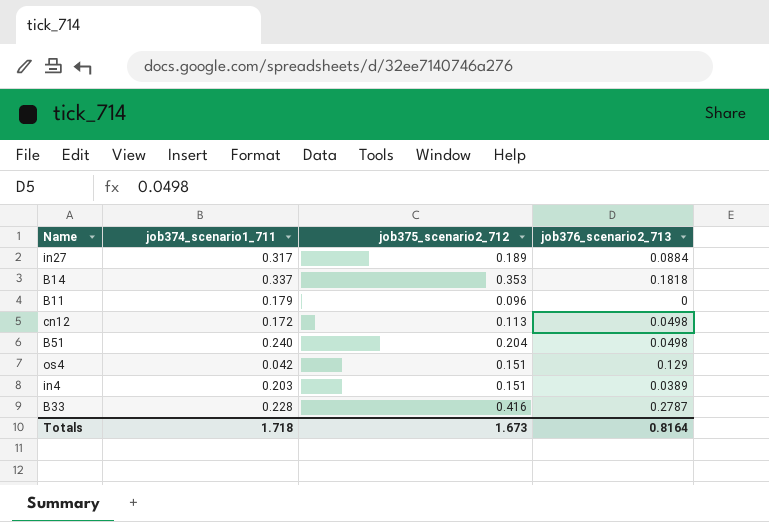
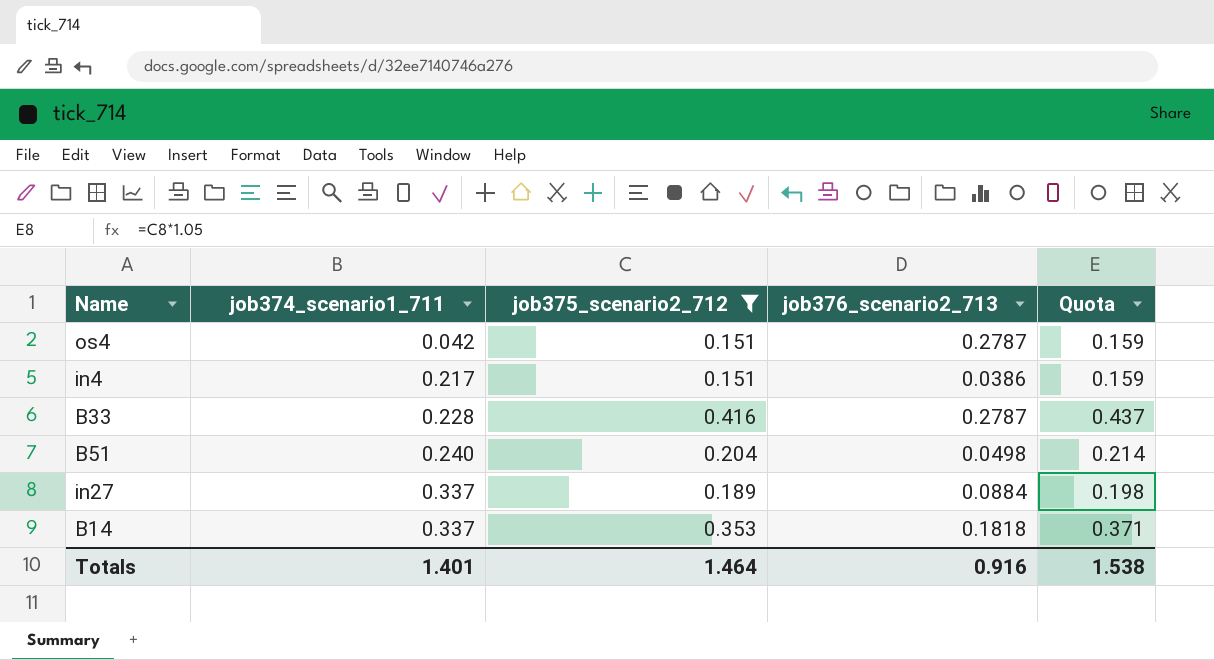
filter: none -> job375_scenario2_712 >= 0.151
row order: none -> job374_scenario1_711 ascending
column Quota | formula: none -> [job375_scenario2_712] * 1.05
os4 | job376_scenario2_713: 0.129 -> 0.2787
in4 | job374_scenario1_711: 0.203 -> 0.217
in4 | job376_scenario2_713: 0.0389 -> 0.0386
in27 | job374_scenario1_711: 0.317 -> 0.337
Totals | job374_scenario1_711: 1.718 -> 1.401
Totals | job375_scenario2_712: 1.673 -> 1.464
Totals | job376_scenario2_713: 0.8164 -> 0.916

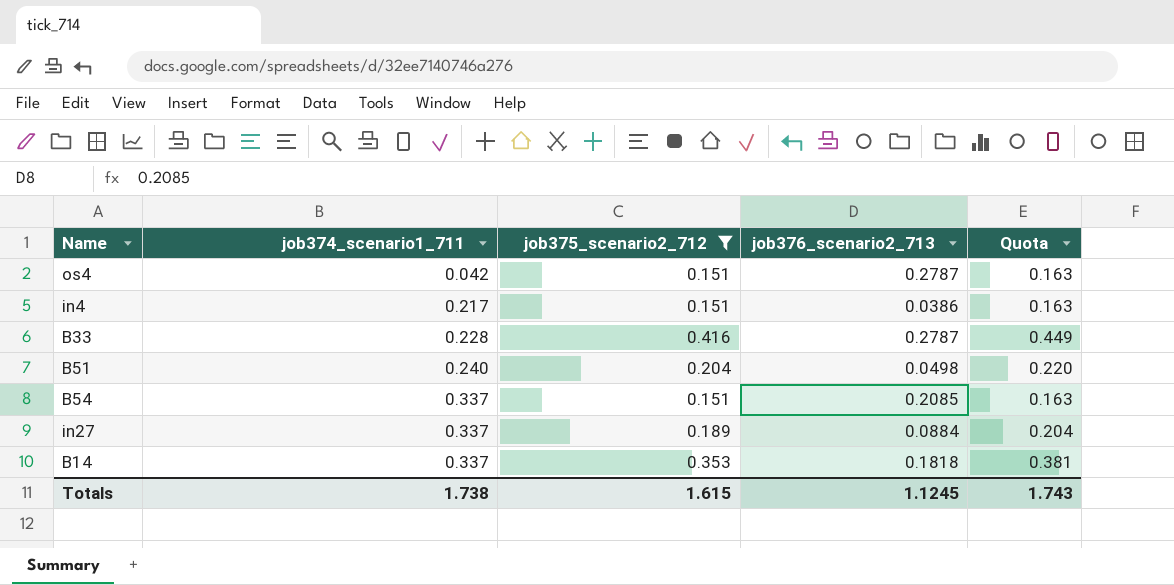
column Quota | formula: [job375_scenario2_712] * 1.05 -> [job375_scenario2_712] * 1.08
row B54: none -> 0.337 | 0.151 | 0.2085 | 0.163
Totals | job374_scenario1_711: 1.401 -> 1.738
Totals | job375_scenario2_712: 1.464 -> 1.615
Totals | job376_scenario2_713: 0.916 -> 1.1245
Totals | Quota: 1.538 -> 1.743

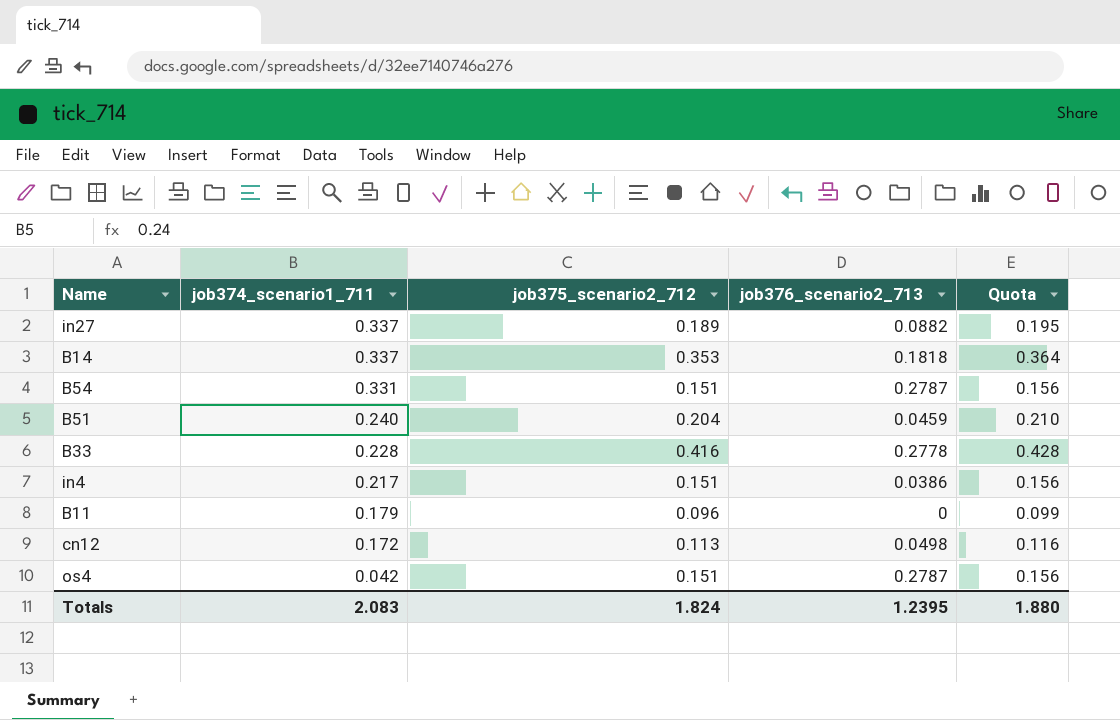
filter: job375_scenario2_712 >= 0.151 -> none
row order: job374_scenario1_711 ascending -> job374_scenario1_711 descending
column Quota | formula: [job375_scenario2_712] * 1.08 -> [job375_scenario2_712] * 1.03
in27 | job376_scenario2_713: 0.0884 -> 0.0882
B54 | job374_scenario1_711: 0.337 -> 0.331
B54 | job376_scenario2_713: 0.2085 -> 0.2787
B51 | job376_scenario2_713: 0.0498 -> 0.0459
B33 | job376_scenario2_713: 0.2787 -> 0.2778
Totals | job374_scenario1_711: 1.738 -> 2.083
Totals | job375_scenario2_712: 1.615 -> 1.824
Totals | job376_scenario2_713: 1.1245 -> 1.2395
Totals | Quota: 1.743 -> 1.880

